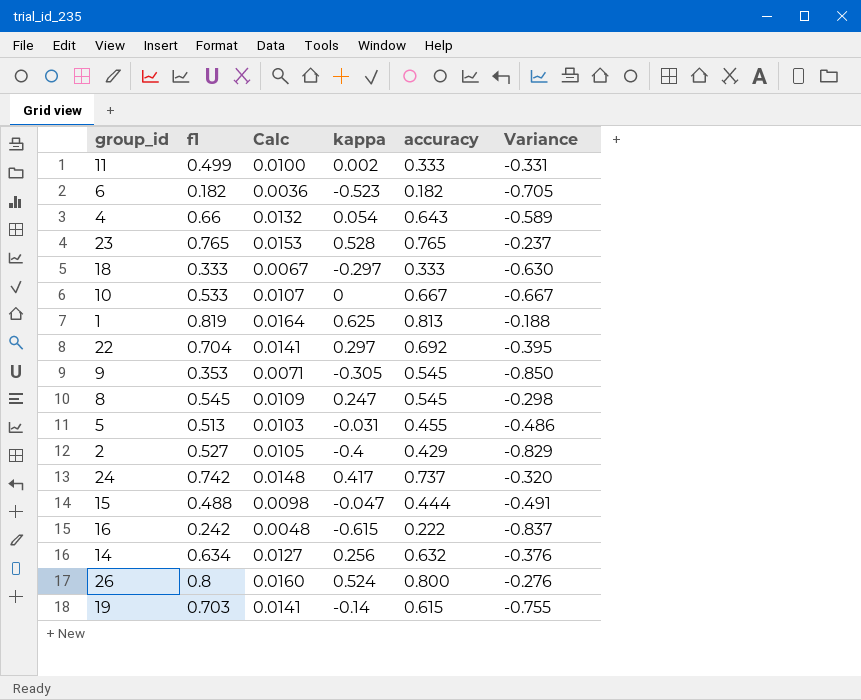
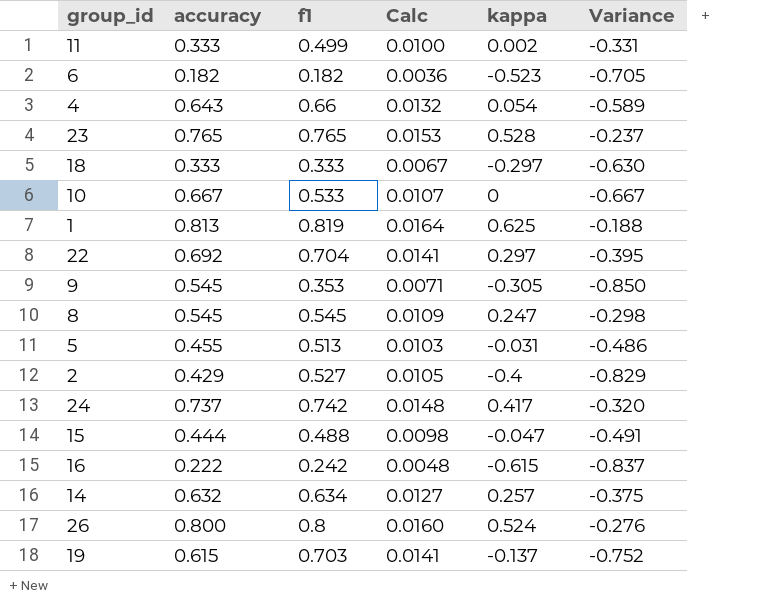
column accuracy | position: 5 -> 2
14 | kappa: 0.256 -> 0.257
14 | Variance: -0.376 -> -0.375
19 | kappa: -0.14 -> -0.137
19 | Variance: -0.755 -> -0.752

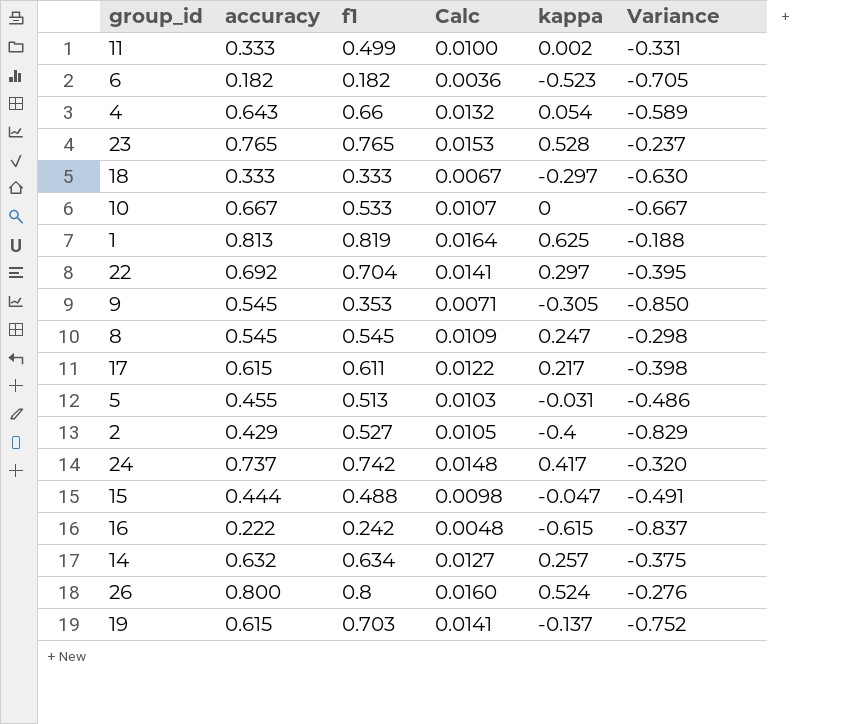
row 17: none -> 0.615 | 0.611 | 0.0122 | 0.217 | -0.398

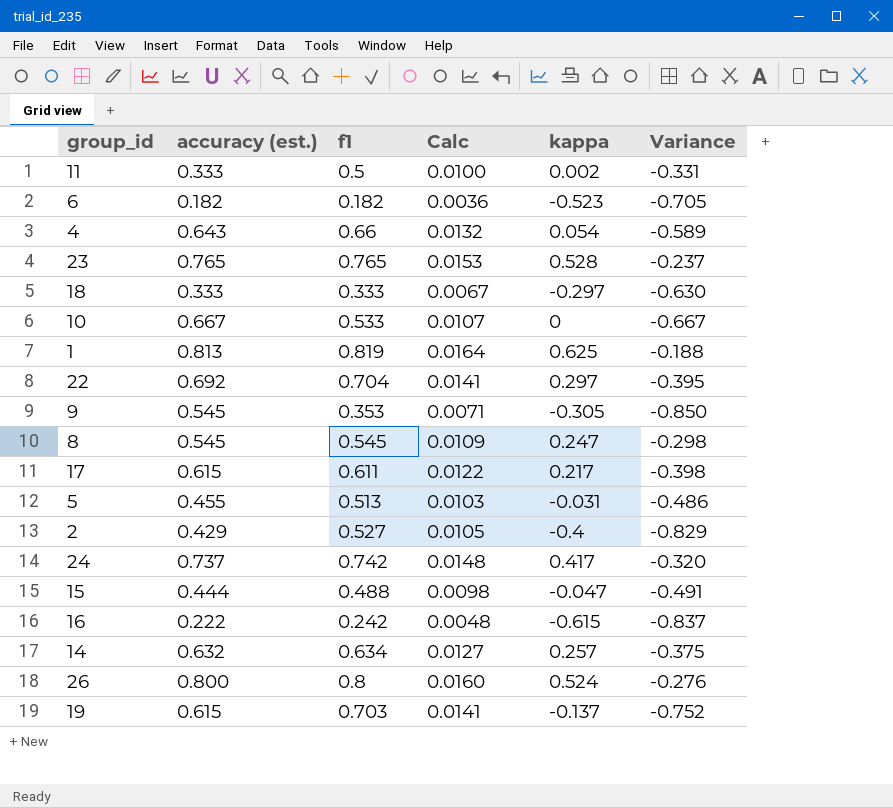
column name: accuracy -> accuracy (est.)
11 | f1: 0.499 -> 0.5

